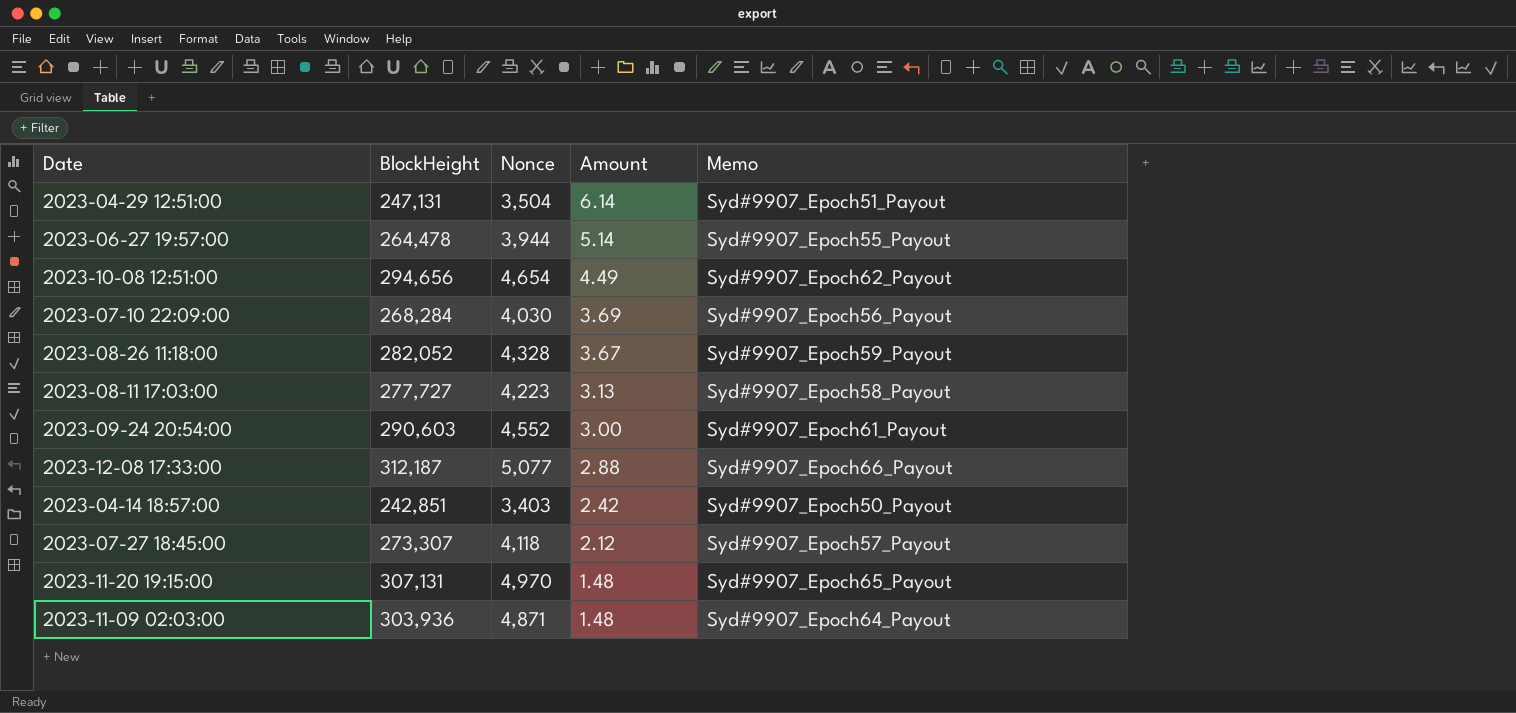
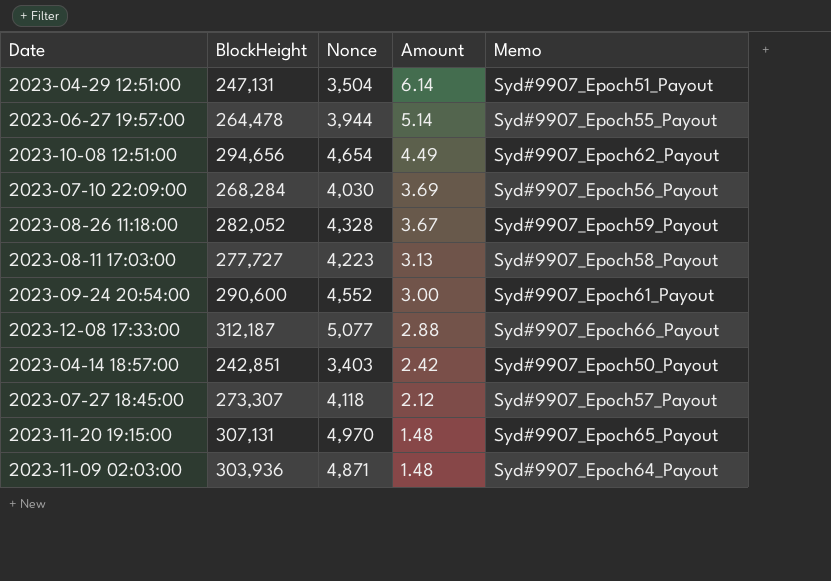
2023-09-24 20:54:00 | BlockHeight: 290,603 -> 290,600

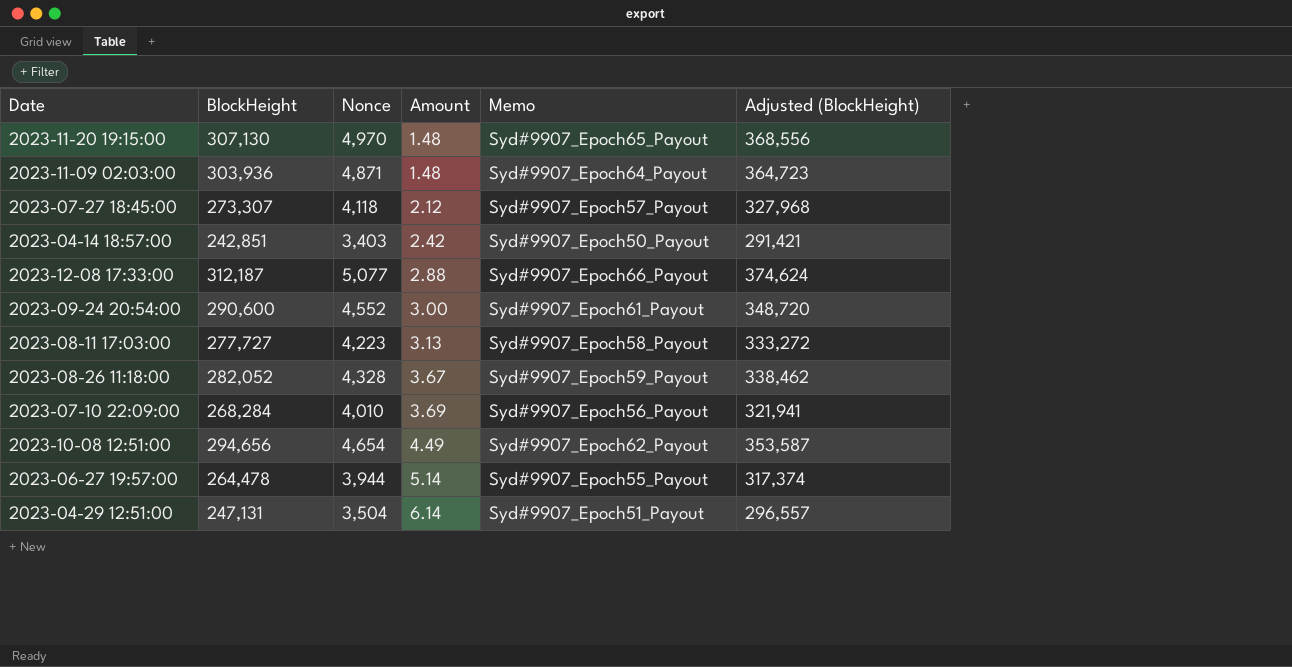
row order: Amount descending -> Amount ascending
column Adjusted (BlockHeight) | formula: none -> [BlockHeight] * 1.2
2023-11-20 19:15:00 | BlockHeight: 307,131 -> 307,130
2023-07-10 22:09:00 | Nonce: 4,030 -> 4,010

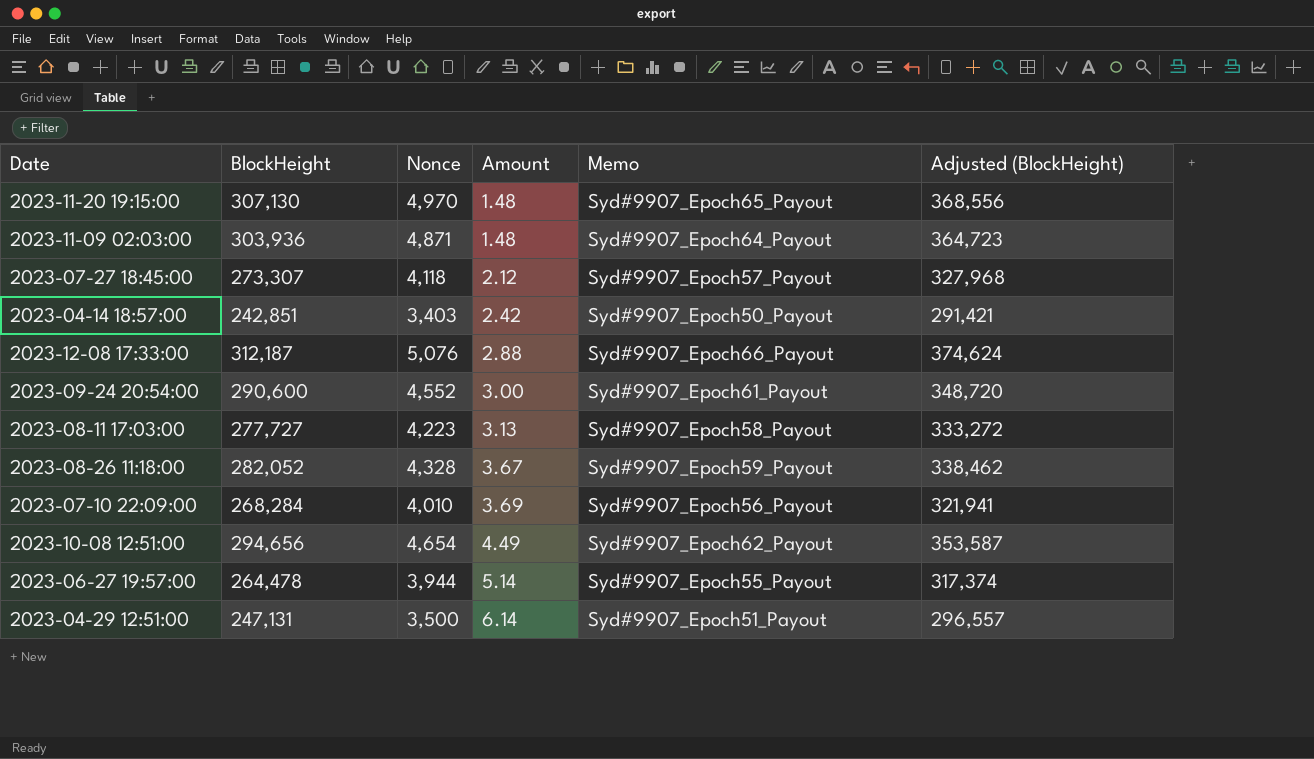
2023-12-08 17:33:00 | Nonce: 5,077 -> 5,076
2023-04-29 12:51:00 | Nonce: 3,504 -> 3,500

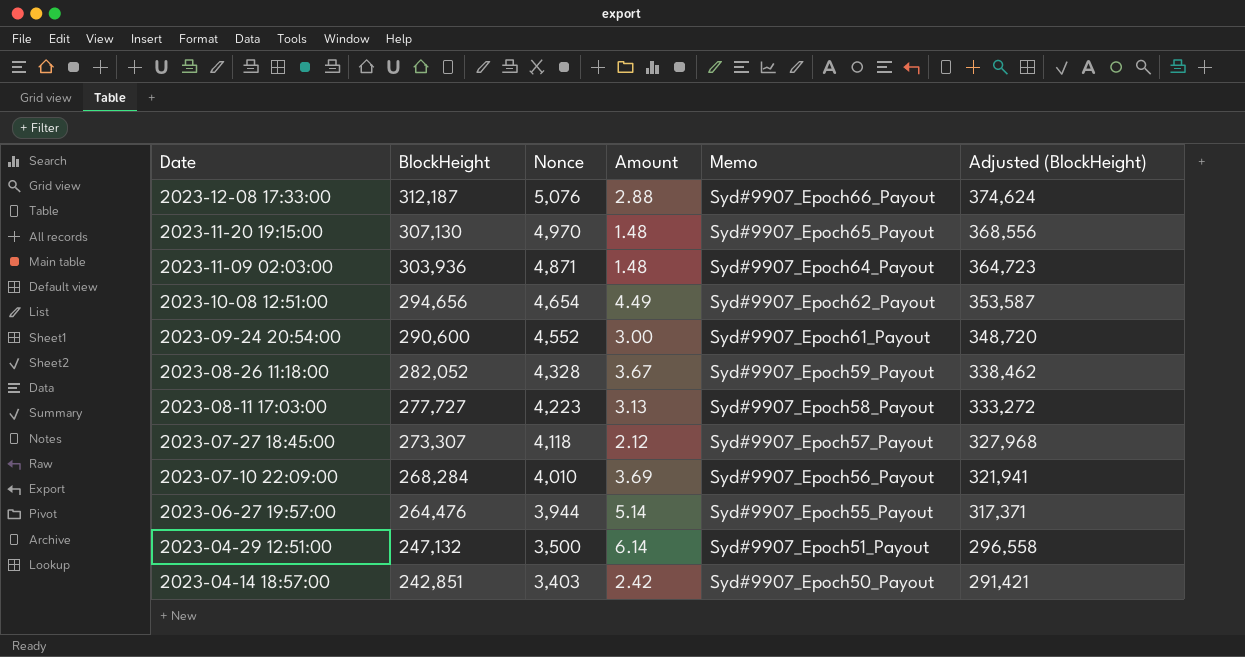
row order: Amount ascending -> Date descending
2023-06-27 19:57:00 | BlockHeight: 264,478 -> 264,476
2023-06-27 19:57:00 | Adjusted (BlockHeight): 317,374 -> 317,371
2023-04-29 12:51:00 | BlockHeight: 247,131 -> 247,132
2023-04-29 12:51:00 | Adjusted (BlockHeight): 296,557 -> 296,558

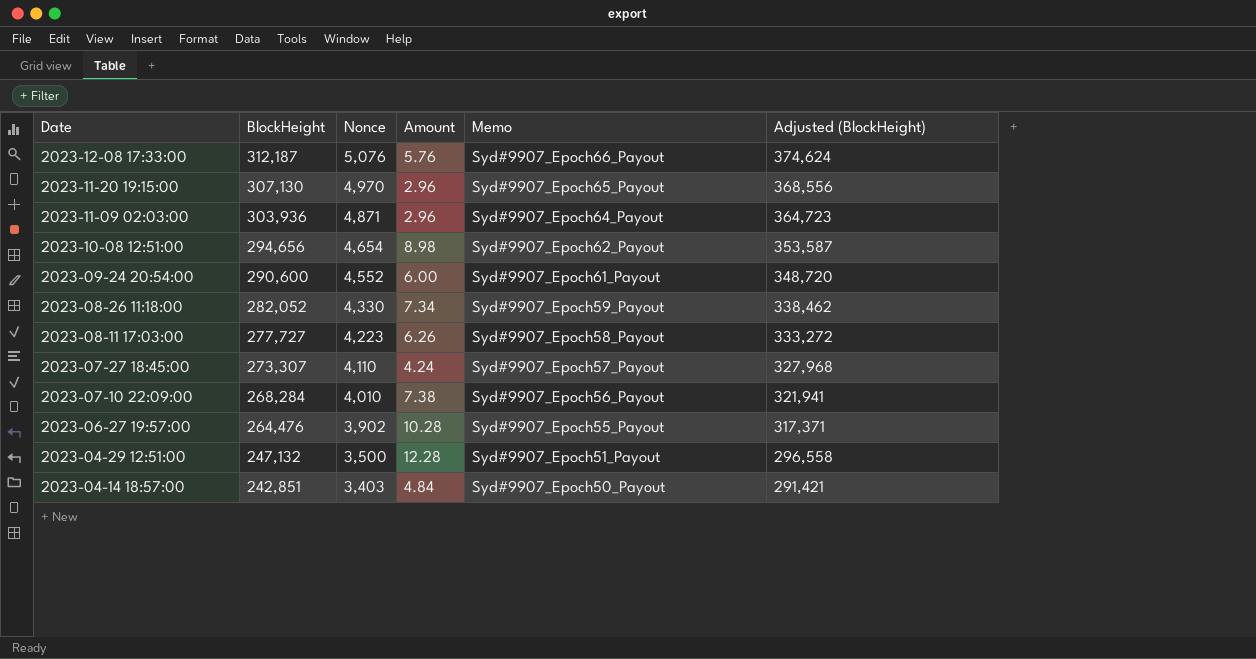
2023-12-08 17:33:00 | Amount: 2.88 -> 5.76
2023-11-20 19:15:00 | Amount: 1.48 -> 2.96
2023-11-09 02:03:00 | Amount: 1.48 -> 2.96
2023-10-08 12:51:00 | Amount: 4.49 -> 8.98
2023-09-24 20:54:00 | Amount: 3.00 -> 6.00
2023-08-26 11:18:00 | Nonce: 4,328 -> 4,330
2023-08-26 11:18:00 | Amount: 3.67 -> 7.34
2023-08-11 17:03:00 | Amount: 3.13 -> 6.26
2023-07-27 18:45:00 | Nonce: 4,118 -> 4,110
2023-07-27 18:45:00 | Amount: 2.12 -> 4.24
2023-07-10 22:09:00 | Amount: 3.69 -> 7.38
2023-06-27 19:57:00 | Nonce: 3,944 -> 3,902
2023-06-27 19:57:00 | Amount: 5.14 -> 10.28
2023-04-29 12:51:00 | Amount: 6.14 -> 12.28
2023-04-14 18:57:00 | Amount: 2.42 -> 4.84

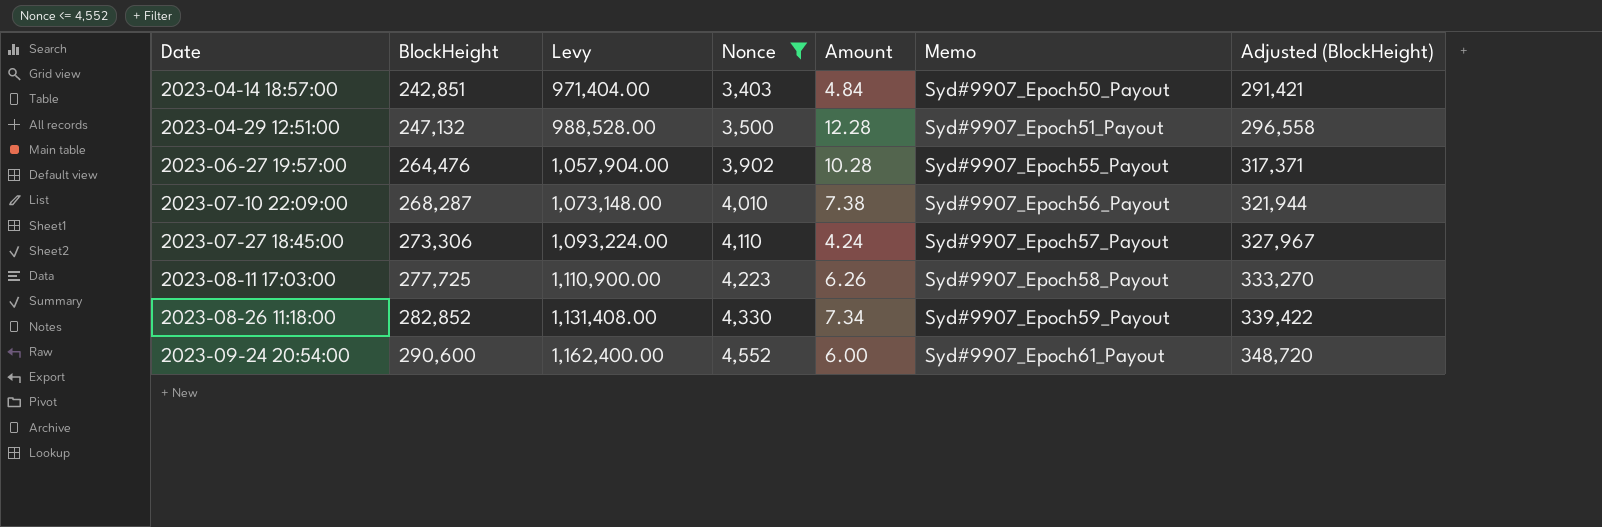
filter: none -> Nonce <= 4,552
row order: Date descending -> Date ascending
column Levy | formula: none -> [BlockHeight] * 4
2023-07-10 22:09:00 | BlockHeight: 268,284 -> 268,287
2023-07-10 22:09:00 | Adjusted (BlockHeight): 321,941 -> 321,944
2023-07-27 18:45:00 | BlockHeight: 273,307 -> 273,306
2023-07-27 18:45:00 | Adjusted (BlockHeight): 327,968 -> 327,967
2023-08-11 17:03:00 | BlockHeight: 277,727 -> 277,725
2023-08-11 17:03:00 | Adjusted (BlockHeight): 333,272 -> 333,270
2023-08-26 11:18:00 | BlockHeight: 282,052 -> 282,852
2023-08-26 11:18:00 | Adjusted (BlockHeight): 338,462 -> 339,422

